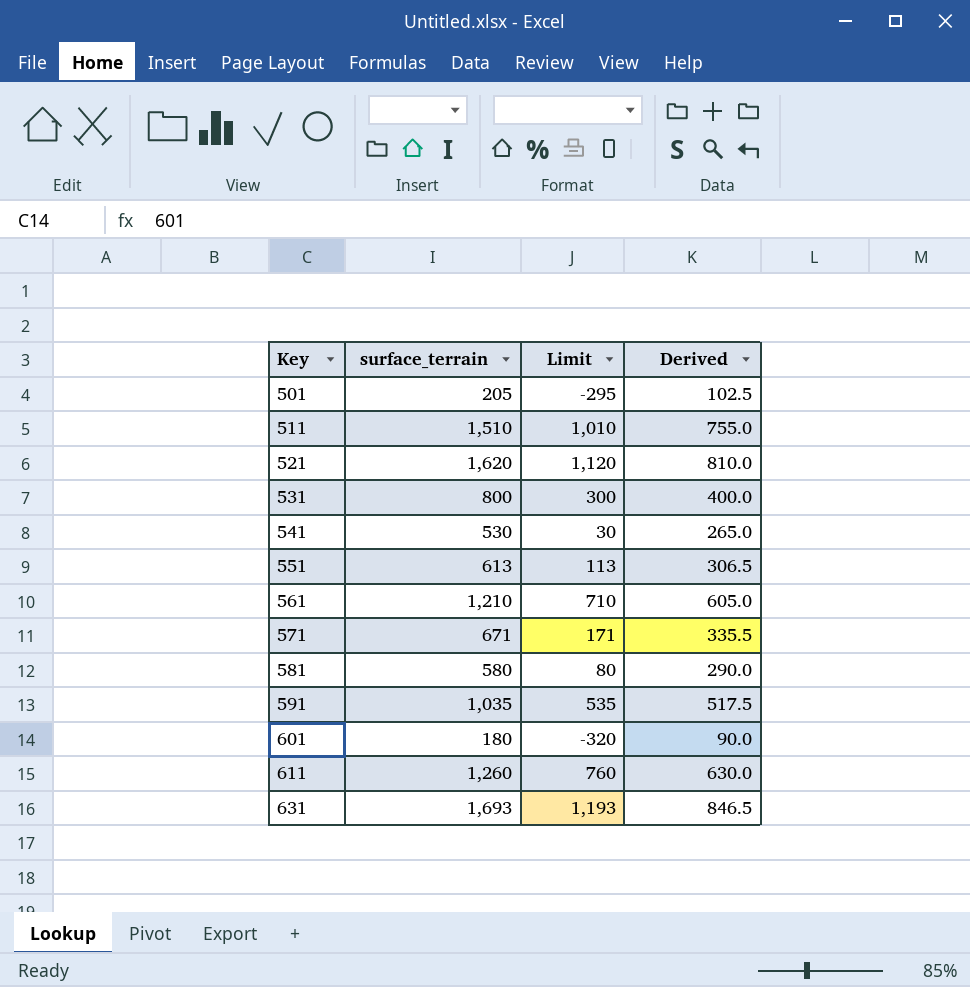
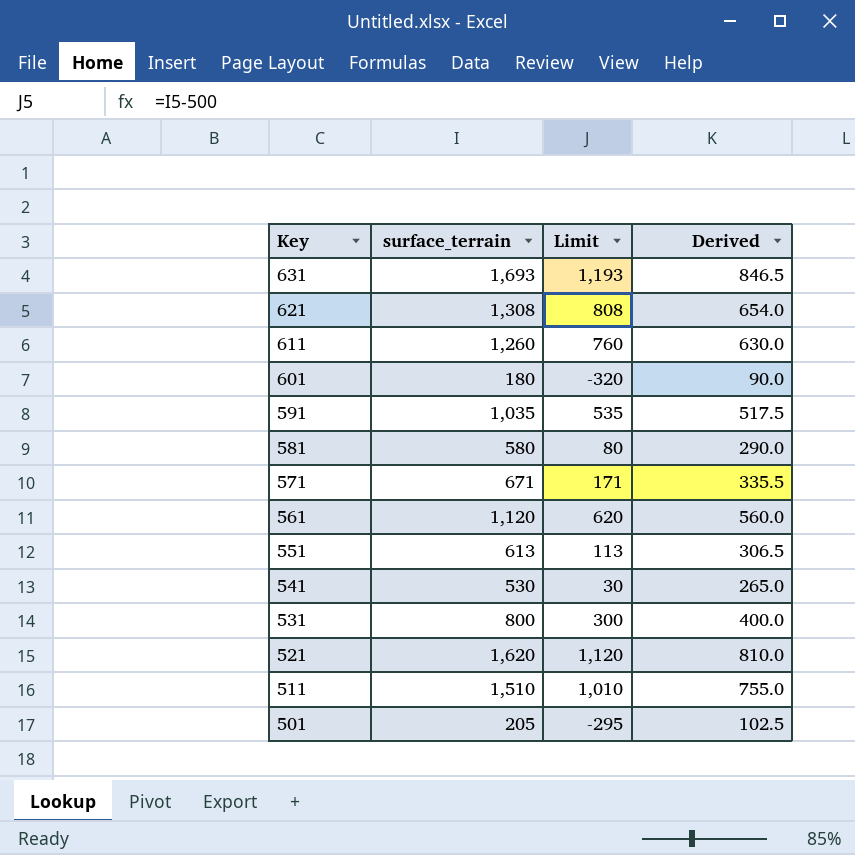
row order: Key ascending -> Key descending
row 621: none -> 1,308 | 808 | 654.0
561 | surface_terrain: 1,210 -> 1,120
561 | Limit: 710 -> 620
561 | Derived: 605.0 -> 560.0

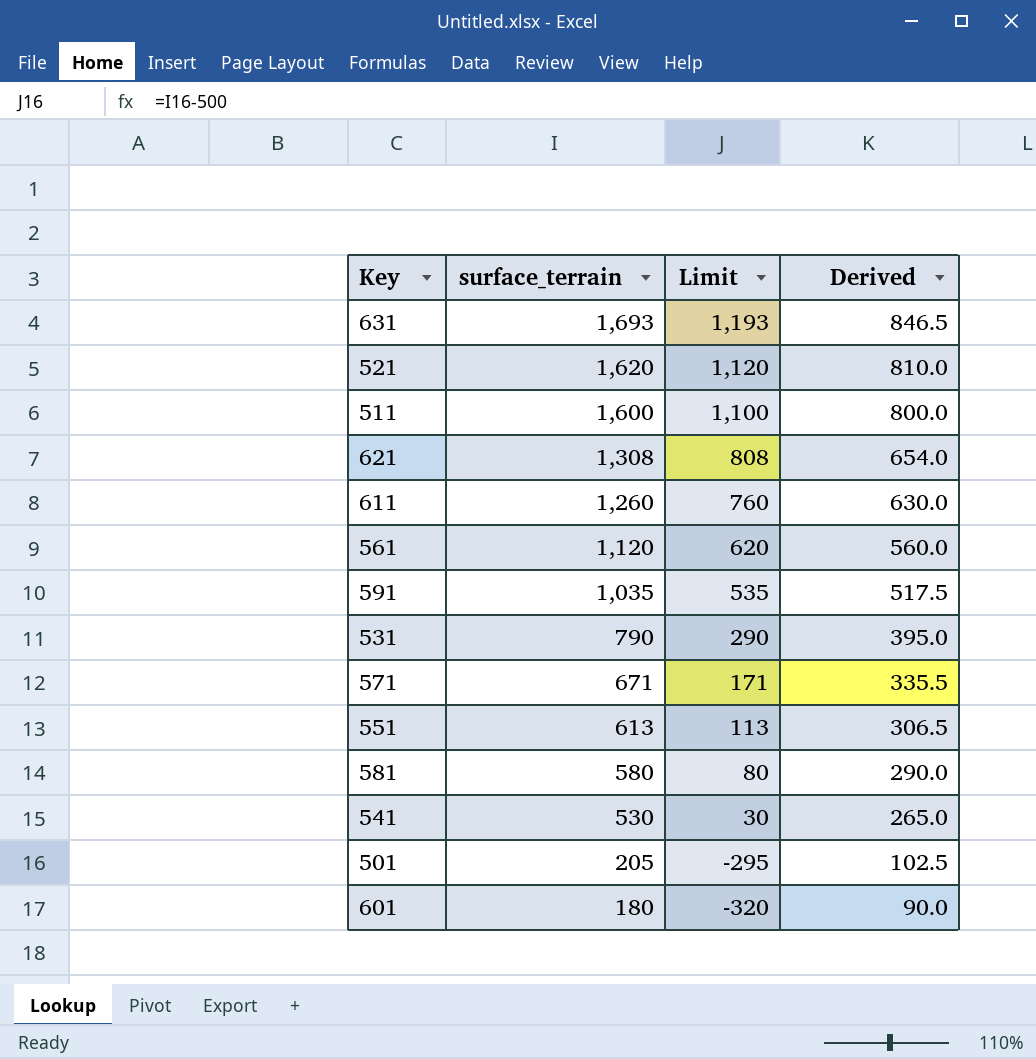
row order: Key descending -> surface_terrain descending
511 | surface_terrain: 1,510 -> 1,600
511 | Limit: 1,010 -> 1,100
511 | Derived: 755.0 -> 800.0
531 | surface_terrain: 800 -> 790
531 | Limit: 300 -> 290
531 | Derived: 400.0 -> 395.0

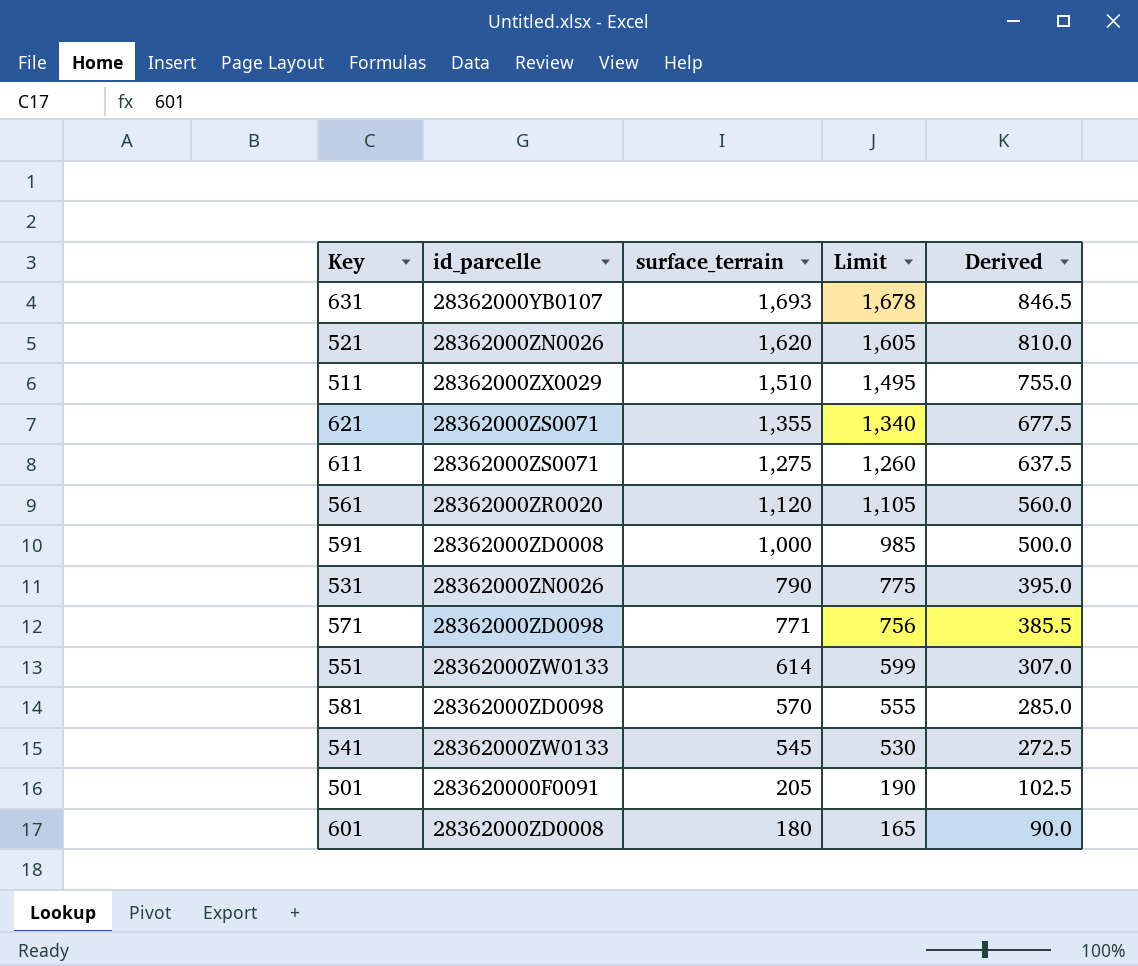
column id_parcelle | position: none -> 2
column Limit | formula: [surface_terrain] - 500 -> [surface_terrain] - 15
511 | surface_terrain: 1,600 -> 1,510
511 | Derived: 800.0 -> 755.0
621 | surface_terrain: 1,308 -> 1,355
621 | Derived: 654.0 -> 677.5
611 | surface_terrain: 1,260 -> 1,275
611 | Derived: 630.0 -> 637.5
591 | surface_terrain: 1,035 -> 1,000
591 | Derived: 517.5 -> 500.0
571 | surface_terrain: 671 -> 771
571 | Derived: 335.5 -> 385.5
551 | surface_terrain: 613 -> 614
551 | Derived: 306.5 -> 307.0
581 | surface_terrain: 580 -> 570
581 | Derived: 290.0 -> 285.0
541 | surface_terrain: 530 -> 545
541 | Derived: 265.0 -> 272.5

